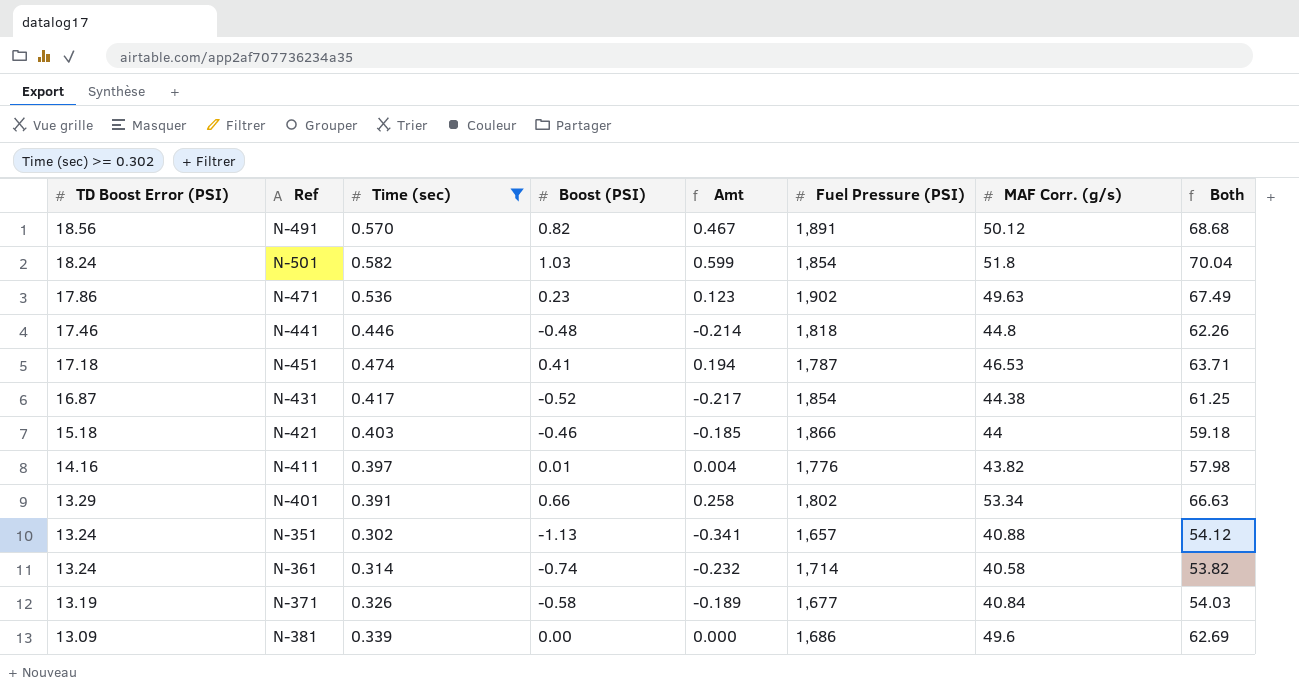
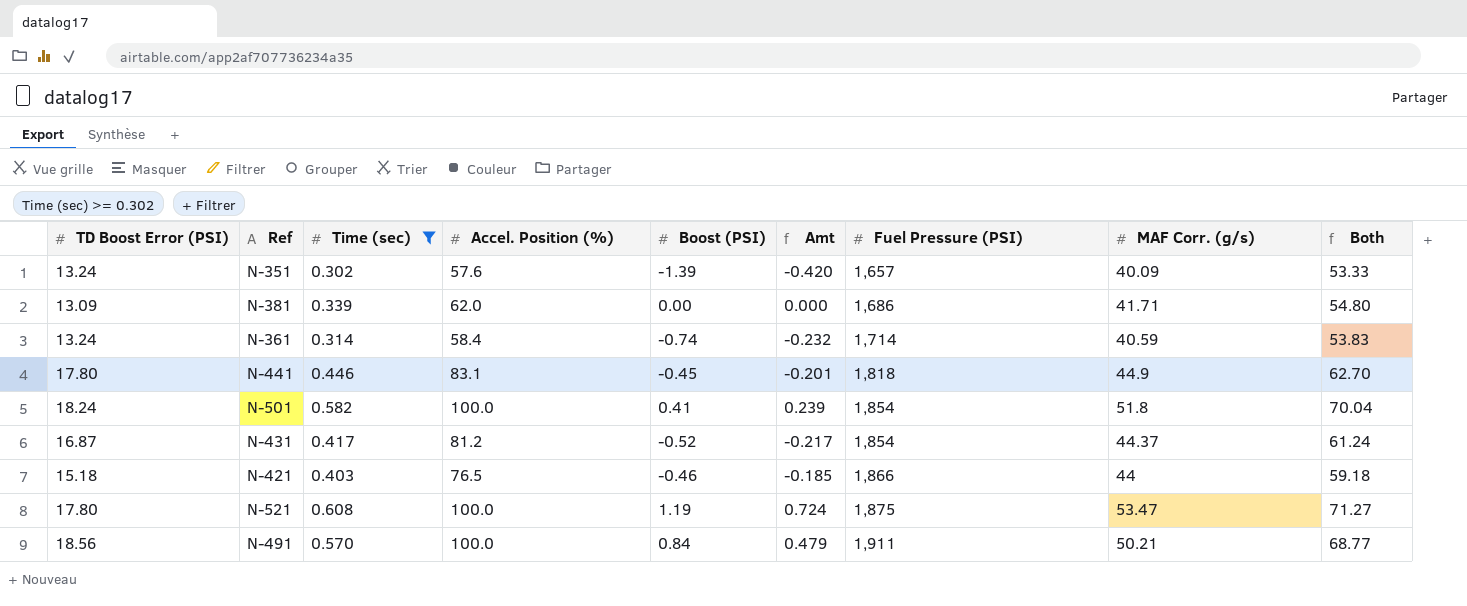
row order: TD Boost Error (PSI) descending -> Fuel Pressure (PSI) ascending
column Accel. Position (%) | position: none -> 4
row N-471: 17.86 | 0.536 | 0.23 | 0.123 | 1,902 | 49.63 | 67.49 -> none
row N-451: 17.18 | 0.474 | 0.41 | 0.194 | 1,787 | 46.53 | 63.71 -> none
row N-411: 14.16 | 0.397 | 0.01 | 0.004 | 1,776 | 43.82 | 57.98 -> none
row N-401: 13.29 | 0.391 | 0.66 | 0.258 | 1,802 | 53.34 | 66.63 -> none
row N-371: 13.19 | 0.326 | -0.58 | -0.189 | 1,677 | 40.84 | 54.03 -> none
N-351 | Boost (PSI): -1.13 -> -1.39
N-351 | Amt: -0.341 -> -0.420
N-351 | MAF Corr. (g/s): 40.88 -> 40.09
N-351 | Both: 54.12 -> 53.33
N-381 | MAF Corr. (g/s): 49.6 -> 41.71
N-381 | Both: 62.69 -> 54.80
N-361 | MAF Corr. (g/s): 40.58 -> 40.59
N-361 | Both: 53.82 -> 53.83
N-441 | TD Boost Error (PSI): 17.46 -> 17.80
N-441 | Boost (PSI): -0.48 -> -0.45
N-441 | Amt: -0.214 -> -0.201
N-441 | MAF Corr. (g/s): 44.8 -> 44.9
N-441 | Both: 62.26 -> 62.70
N-501 | Boost (PSI): 1.03 -> 0.41
N-501 | Amt: 0.599 -> 0.239
N-431 | MAF Corr. (g/s): 44.38 -> 44.37
N-431 | Both: 61.25 -> 61.24
row N-521: none -> 17.80 | 0.608 | 100.0 | 1.19 | 0.724 | 1,875 | 53.47 | 71.27
N-491 | Boost (PSI): 0.82 -> 0.84
N-491 | Amt: 0.467 -> 0.479
N-491 | Fuel Pressure (PSI): 1,891 -> 1,911
N-491 | MAF Corr. (g/s): 50.12 -> 50.21
N-491 | Both: 68.68 -> 68.77

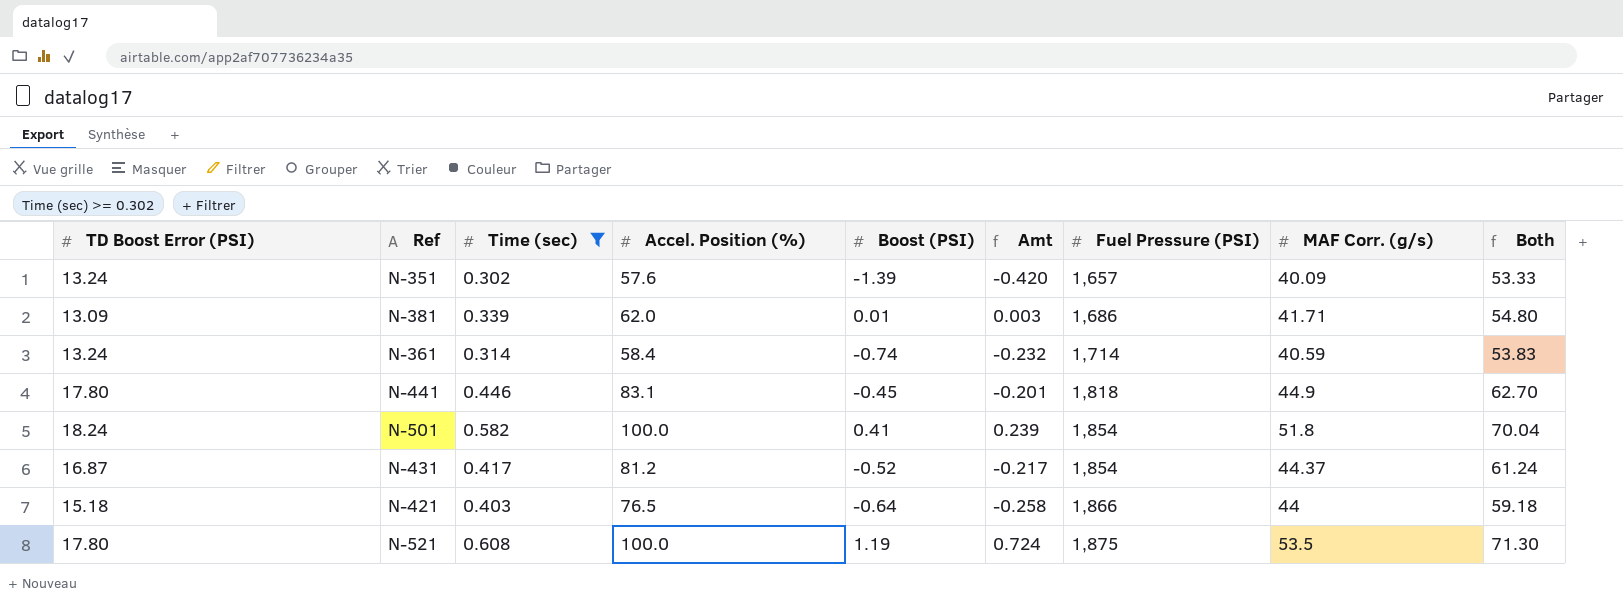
row N-491: 18.56 | 0.570 | 100.0 | 0.84 | 0.479 | 1,911 | 50.21 | 68.77 -> none
N-381 | Boost (PSI): 0.00 -> 0.01
N-381 | Amt: 0.000 -> 0.003
N-421 | Boost (PSI): -0.46 -> -0.64
N-421 | Amt: -0.185 -> -0.258
N-521 | MAF Corr. (g/s): 53.47 -> 53.5
N-521 | Both: 71.27 -> 71.30

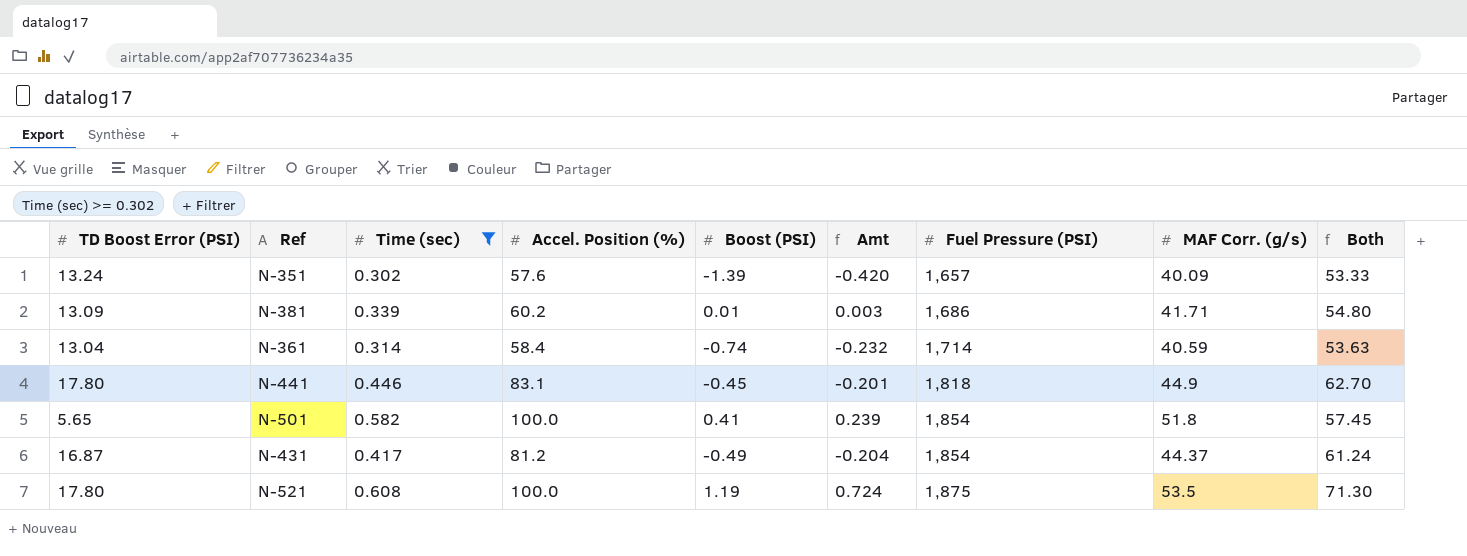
row N-421: 15.18 | 0.403 | 76.5 | -0.64 | -0.258 | 1,866 | 44 | 59.18 -> none
N-381 | Accel. Position (%): 62.0 -> 60.2
N-361 | TD Boost Error (PSI): 13.24 -> 13.04
N-361 | Both: 53.83 -> 53.63
N-501 | TD Boost Error (PSI): 18.24 -> 5.65
N-501 | Both: 70.04 -> 57.45
N-431 | Boost (PSI): -0.52 -> -0.49
N-431 | Amt: -0.217 -> -0.204

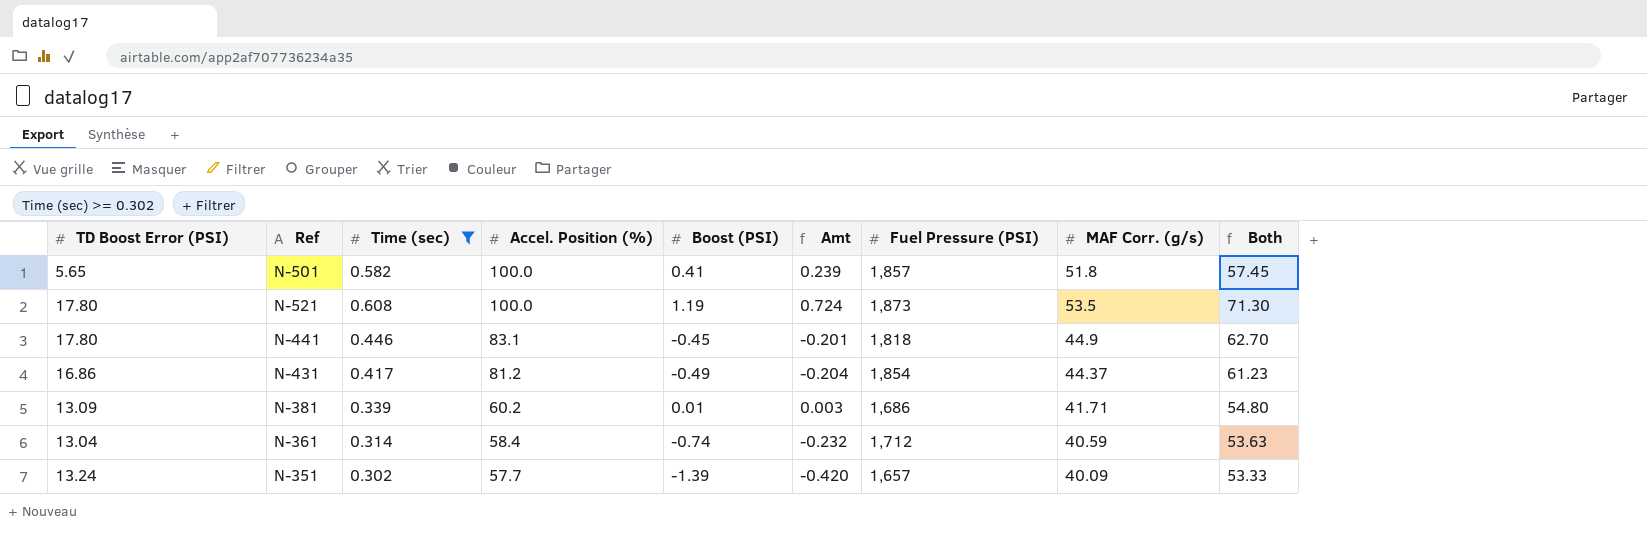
row order: Fuel Pressure (PSI) ascending -> Accel. Position (%) descending
N-501 | Fuel Pressure (PSI): 1,854 -> 1,857
N-521 | Fuel Pressure (PSI): 1,875 -> 1,873
N-431 | TD Boost Error (PSI): 16.87 -> 16.86
N-431 | Both: 61.24 -> 61.23
N-361 | Fuel Pressure (PSI): 1,714 -> 1,712
N-351 | Accel. Position (%): 57.6 -> 57.7

